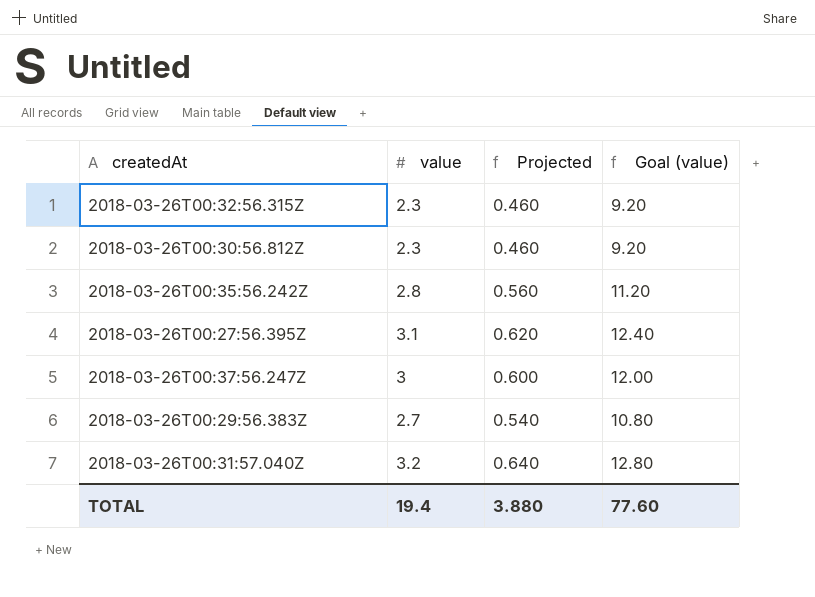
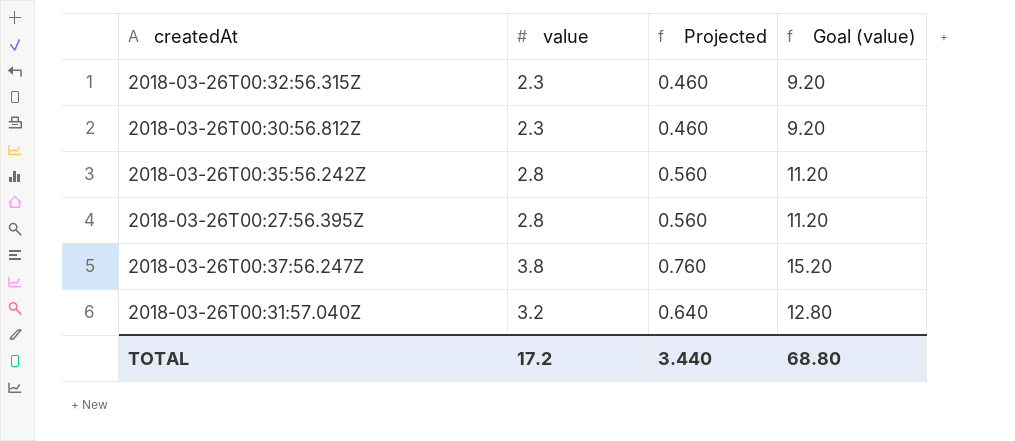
row 2018-03-26T00:29:56.383Z: 2.7 | 0.540 | 10.80 -> none
2018-03-26T00:27:56.395Z | value: 3.1 -> 2.8
2018-03-26T00:27:56.395Z | Projected: 0.620 -> 0.560
2018-03-26T00:27:56.395Z | Goal (value): 12.40 -> 11.20
2018-03-26T00:37:56.247Z | value: 3 -> 3.8
2018-03-26T00:37:56.247Z | Projected: 0.600 -> 0.760
2018-03-26T00:37:56.247Z | Goal (value): 12.00 -> 15.20
TOTAL | value: 19.4 -> 17.2
TOTAL | Projected: 3.880 -> 3.440
TOTAL | Goal (value): 77.60 -> 68.80

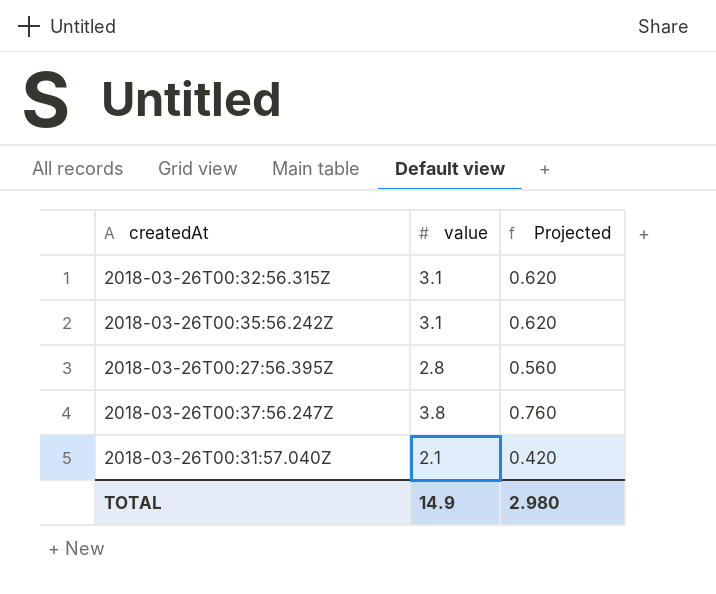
column Goal (value) | formula: [value] * 4 -> none
row 2018-03-26T00:30:56.812Z: 2.3 | 0.460 | 9.20 -> none
2018-03-26T00:32:56.315Z | value: 2.3 -> 3.1
2018-03-26T00:32:56.315Z | Projected: 0.460 -> 0.620
2018-03-26T00:35:56.242Z | value: 2.8 -> 3.1
2018-03-26T00:35:56.242Z | Projected: 0.560 -> 0.620
2018-03-26T00:31:57.040Z | value: 3.2 -> 2.1
2018-03-26T00:31:57.040Z | Projected: 0.640 -> 0.420
TOTAL | value: 17.2 -> 14.9
TOTAL | Projected: 3.440 -> 2.980

